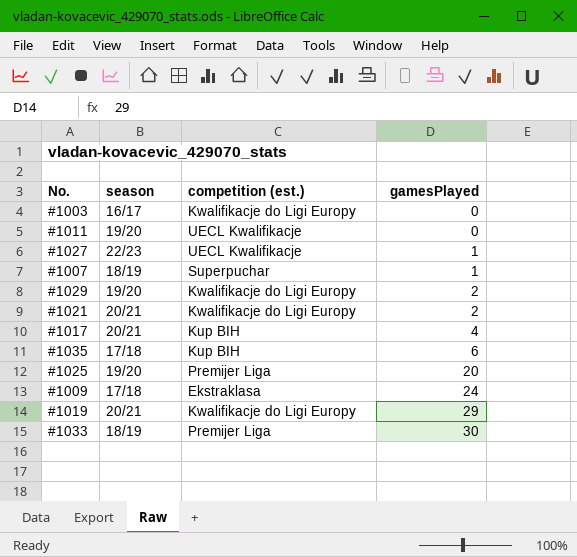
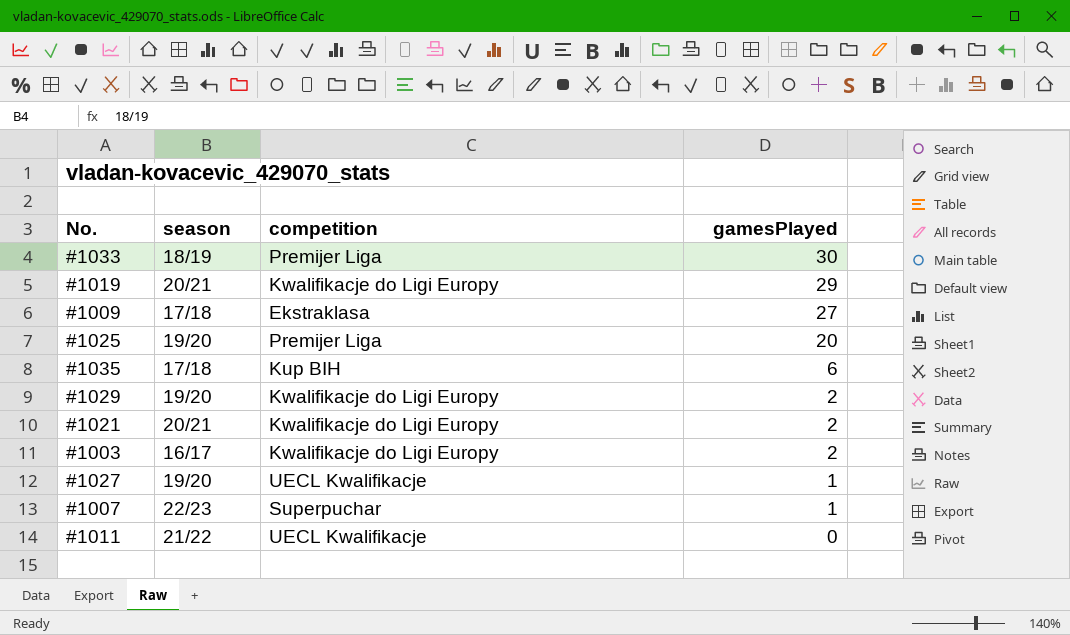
row order: gamesPlayed ascending -> gamesPlayed descending
column name: competition (est.) -> competition
row #1017: 20/21 | Kup BIH | 4 -> none
#1009 | gamesPlayed: 24 -> 27
#1003 | gamesPlayed: 0 -> 2
#1027 | season: 22/23 -> 19/20
#1007 | season: 18/19 -> 22/23
#1011 | season: 19/20 -> 21/22

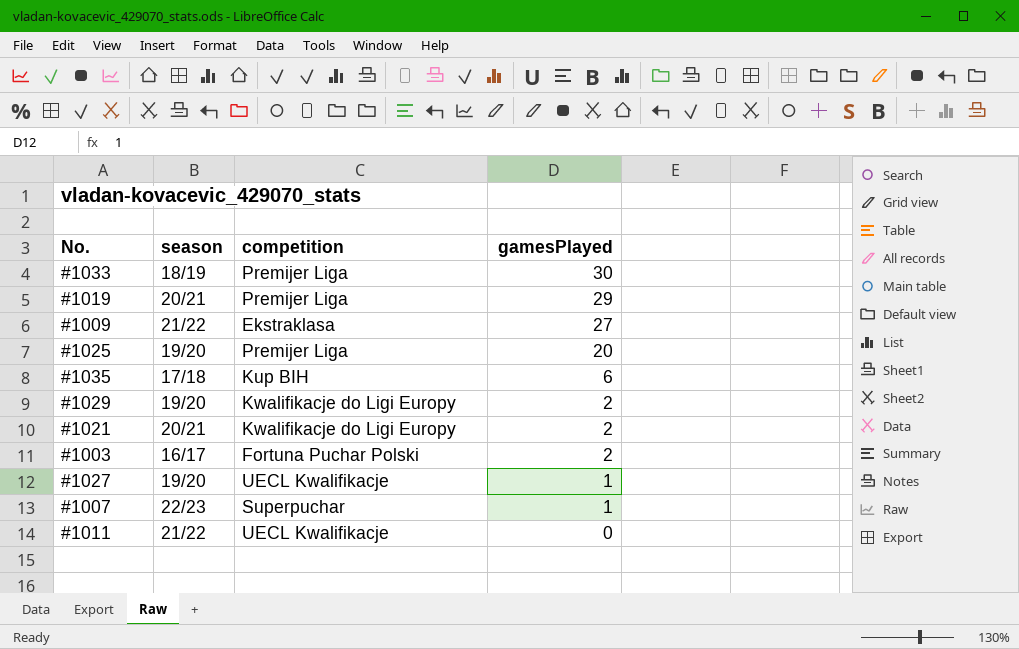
#1019 | competition: Kwalifikacje do Ligi Europy -> Premijer Liga
#1009 | season: 17/18 -> 21/22
#1003 | competition: Kwalifikacje do Ligi Europy -> Fortuna Puchar Polski

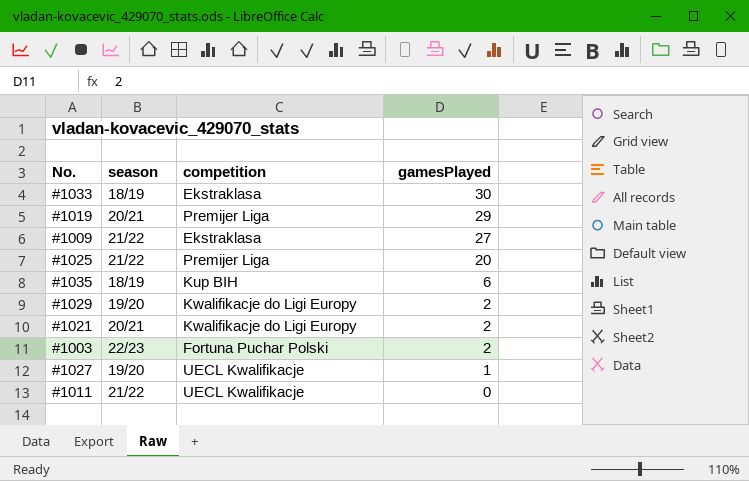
row #1007: 22/23 | Superpuchar | 1 -> none
#1033 | competition: Premijer Liga -> Ekstraklasa
#1025 | season: 19/20 -> 21/22
#1035 | season: 17/18 -> 18/19
#1003 | season: 16/17 -> 22/23

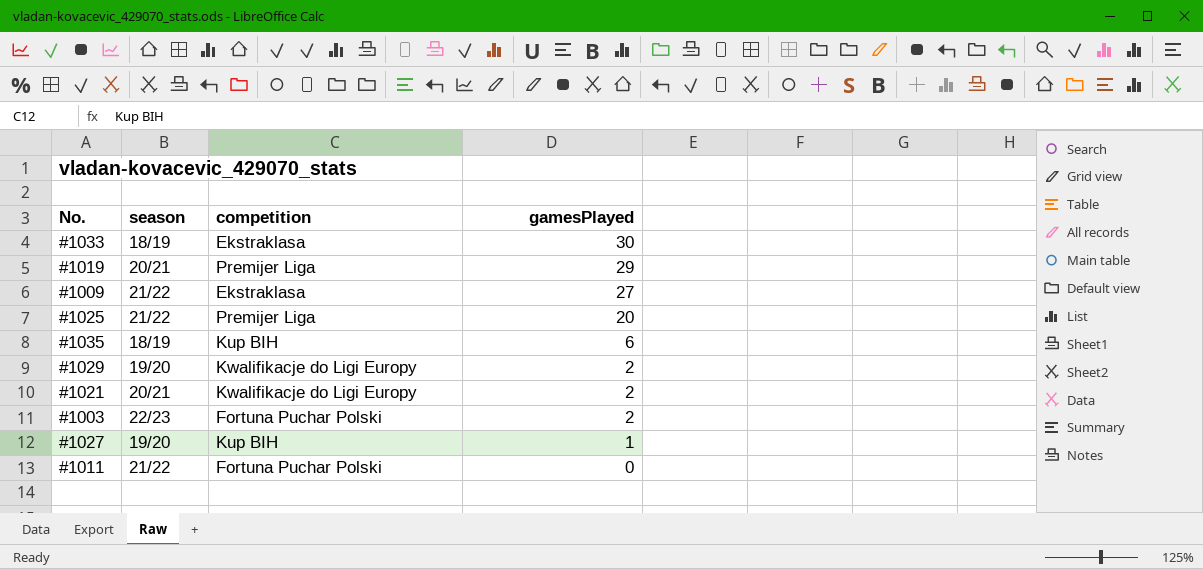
#1027 | competition: UECL Kwalifikacje -> Kup BIH
#1011 | competition: UECL Kwalifikacje -> Fortuna Puchar Polski

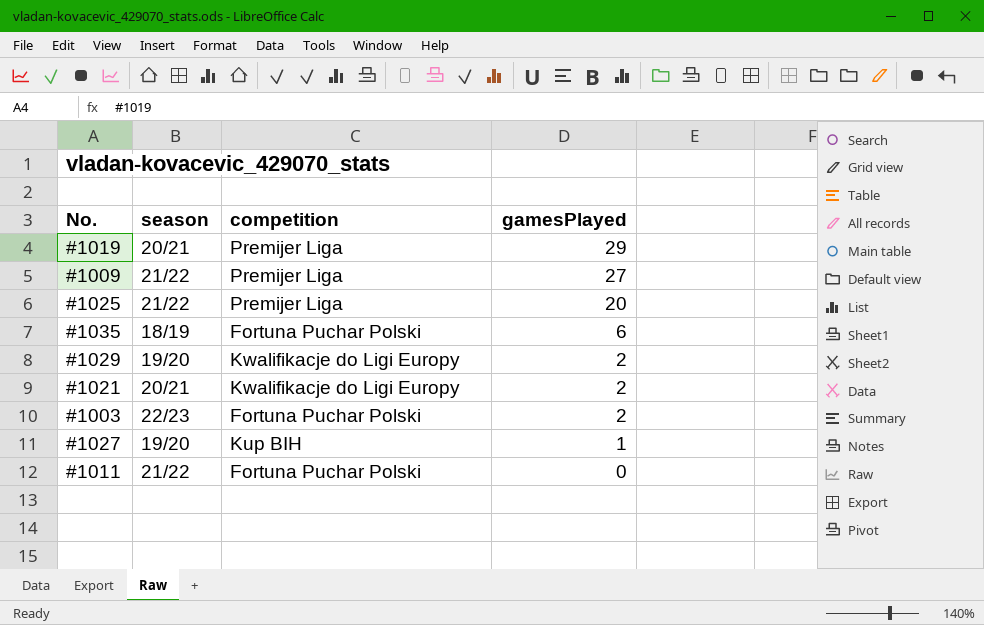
row #1033: 18/19 | Ekstraklasa | 30 -> none
#1009 | competition: Ekstraklasa -> Premijer Liga
#1035 | competition: Kup BIH -> Fortuna Puchar Polski

